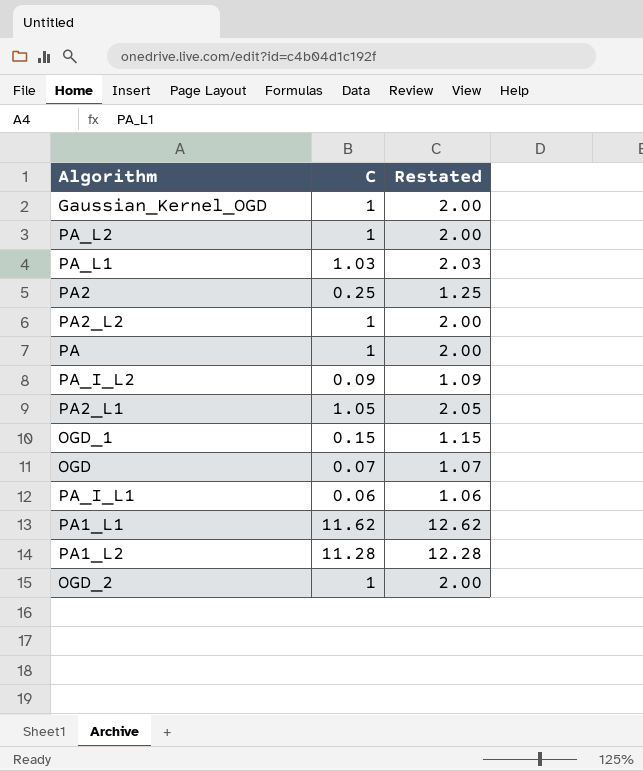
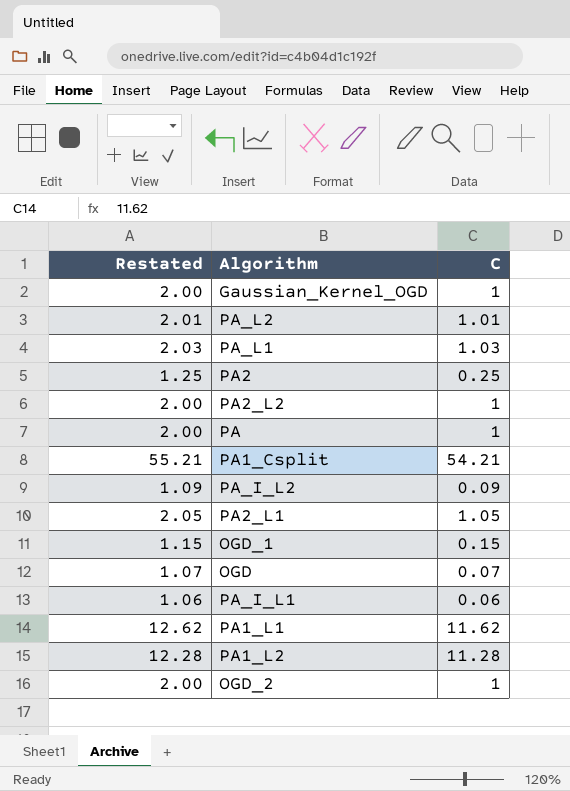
column Restated | position: 3 -> 1
PA_L2 | Restated: 2.00 -> 2.01
PA_L2 | C: 1 -> 1.01
row PA1_Csplit: none -> 55.21 | 54.21

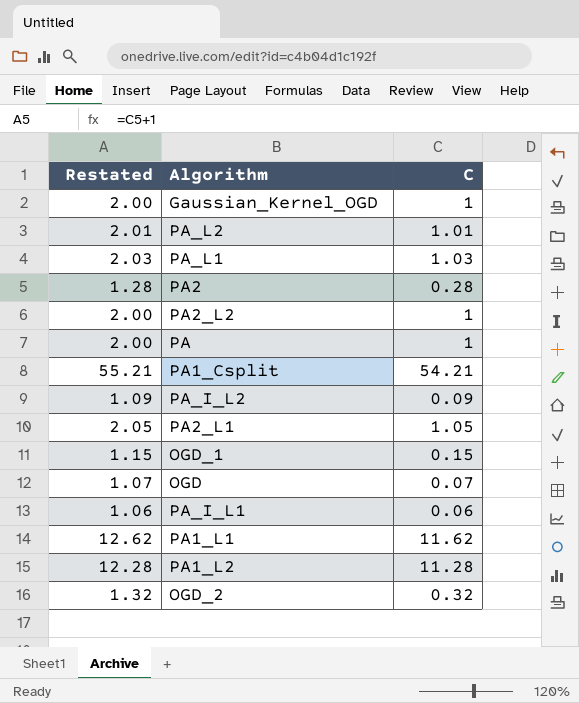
PA2 | Restated: 1.25 -> 1.28
PA2 | C: 0.25 -> 0.28
OGD_2 | Restated: 2.00 -> 1.32
OGD_2 | C: 1 -> 0.32

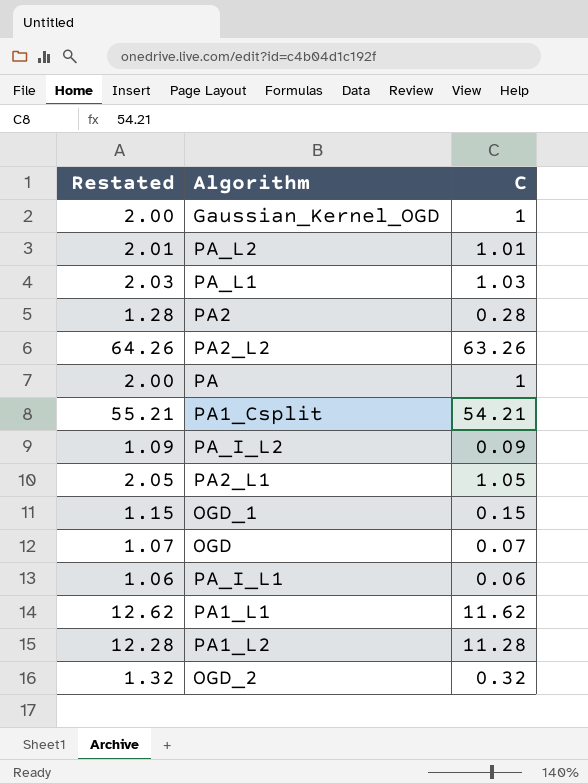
PA2_L2 | Restated: 2.00 -> 64.26
PA2_L2 | C: 1 -> 63.26

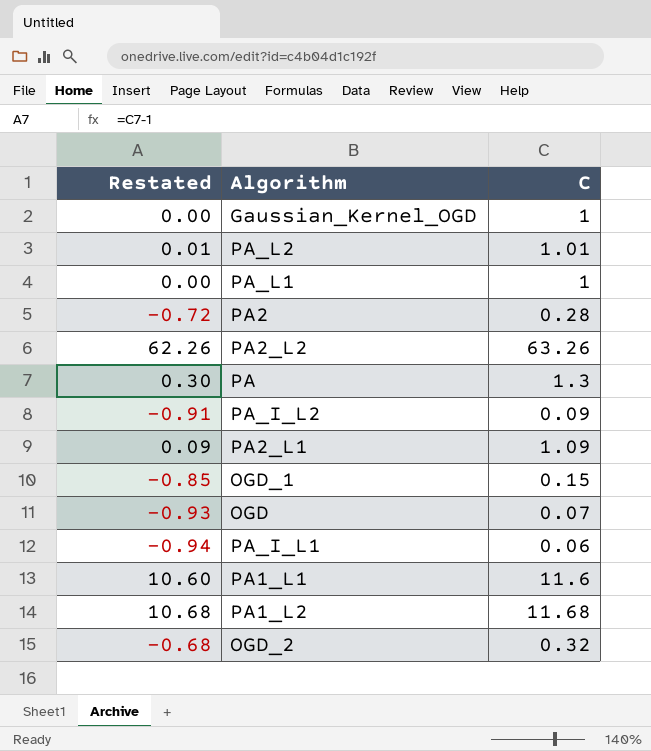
column Restated | formula: [C] + 1 -> [C] - 1
row PA1_Csplit: 55.21 | 54.21 -> none
PA_L1 | C: 1.03 -> 1
PA | C: 1 -> 1.3
PA2_L1 | C: 1.05 -> 1.09
PA1_L1 | C: 11.62 -> 11.6
PA1_L2 | C: 11.28 -> 11.68

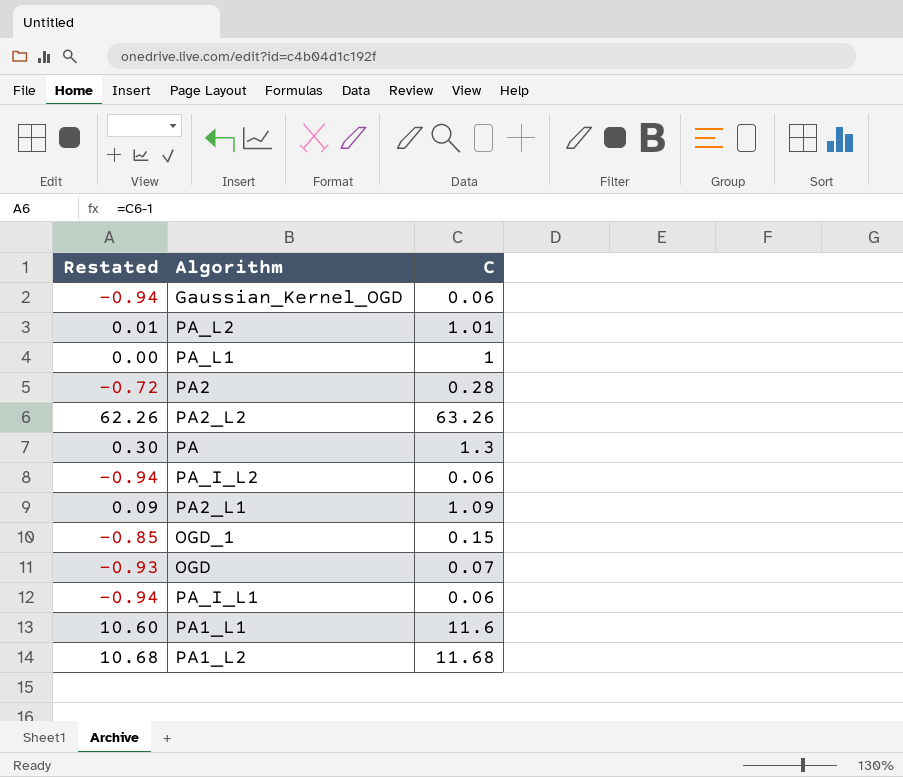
row OGD_2: -0.68 | 0.32 -> none
Gaussian_Kernel_OGD | Restated: 0.00 -> -0.94
Gaussian_Kernel_OGD | C: 1 -> 0.06
PA_I_L2 | Restated: -0.91 -> -0.94
PA_I_L2 | C: 0.09 -> 0.06

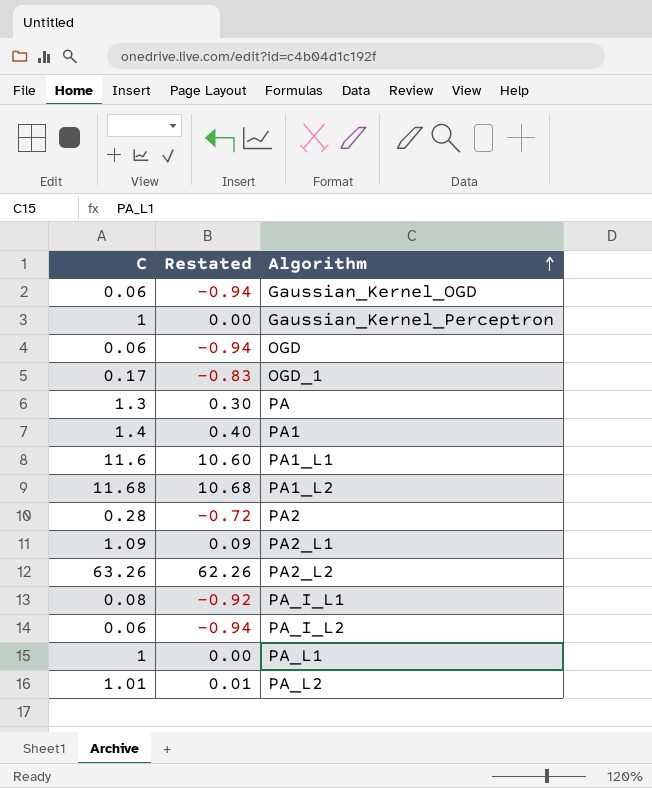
row order: none -> Algorithm ascending
column C | position: 3 -> 1
row Gaussian_Kernel_Perceptron: none -> 1 | 0.00
OGD | C: 0.07 -> 0.06
OGD | Restated: -0.93 -> -0.94
OGD_1 | C: 0.15 -> 0.17
OGD_1 | Restated: -0.85 -> -0.83
row PA1: none -> 1.4 | 0.40
PA_I_L1 | C: 0.06 -> 0.08
PA_I_L1 | Restated: -0.94 -> -0.92

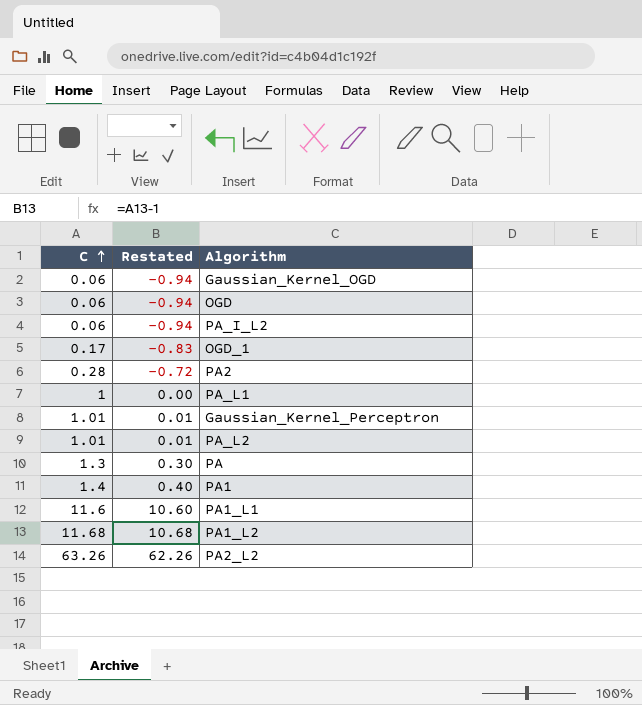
row order: Algorithm ascending -> C ascending
row PA2_L1: 1.09 | 0.09 -> none
row PA_I_L1: 0.08 | -0.92 -> none
Gaussian_Kernel_Perceptron | C: 1 -> 1.01
Gaussian_Kernel_Perceptron | Restated: 0.00 -> 0.01

